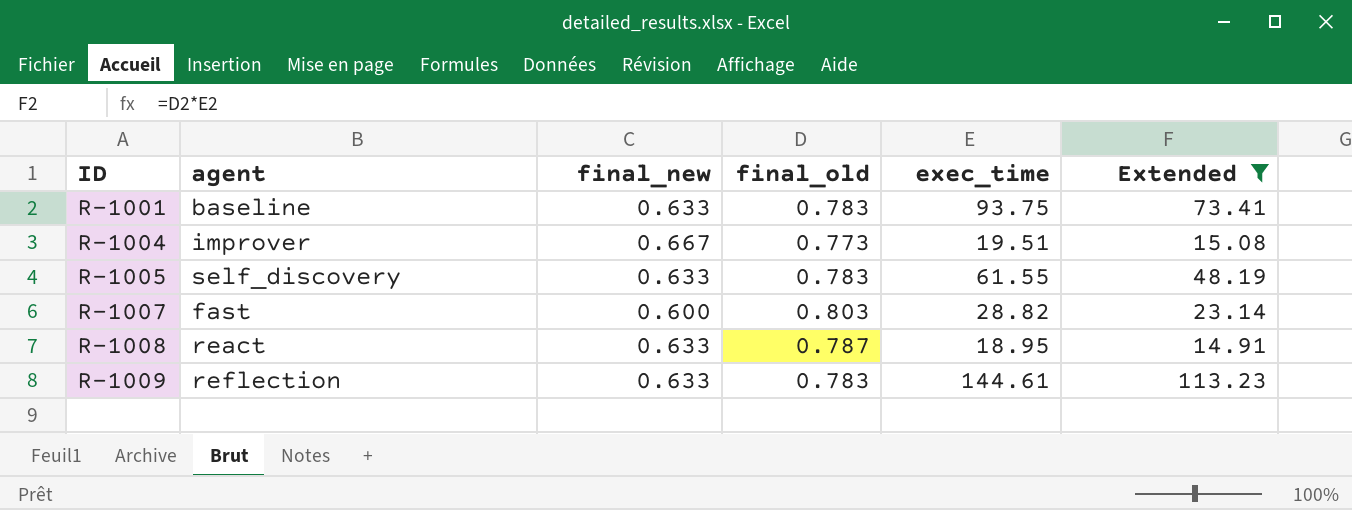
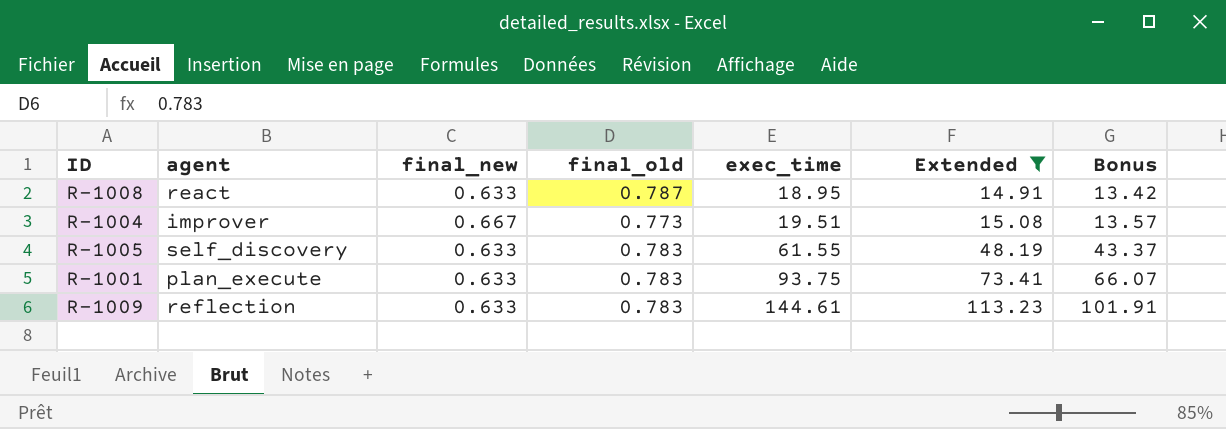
row order: ID ascending -> exec_time ascending
column Bonus | formula: none -> [Extended] * 0.9
row R-1007: fast | 0.600 | 0.803 | 28.82 | 23.14 -> none
R-1001 | agent: baseline -> plan_execute

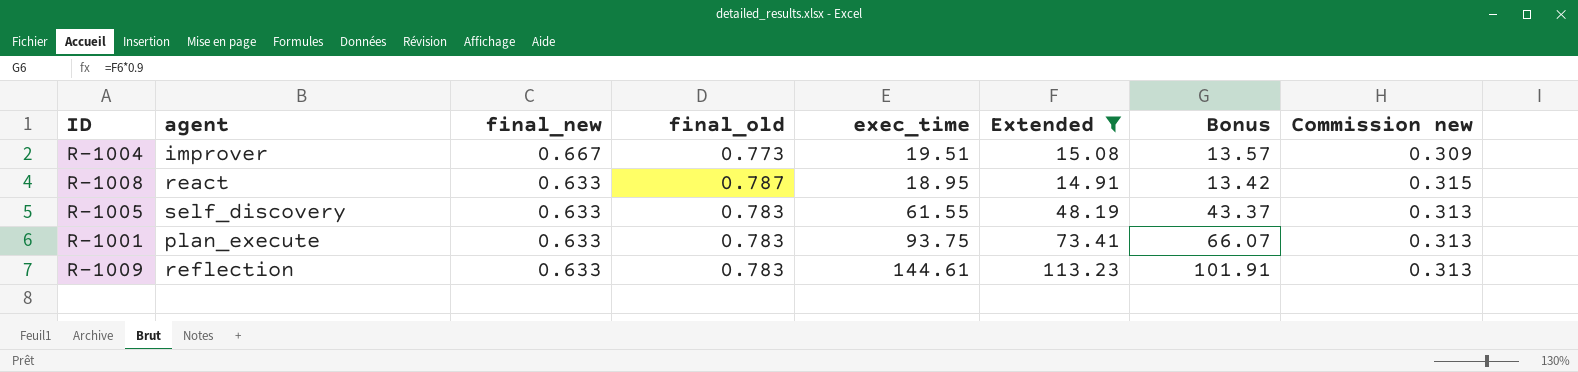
row order: exec_time ascending -> final_new descending
column Commission new | formula: none -> [final_old] * 0.4

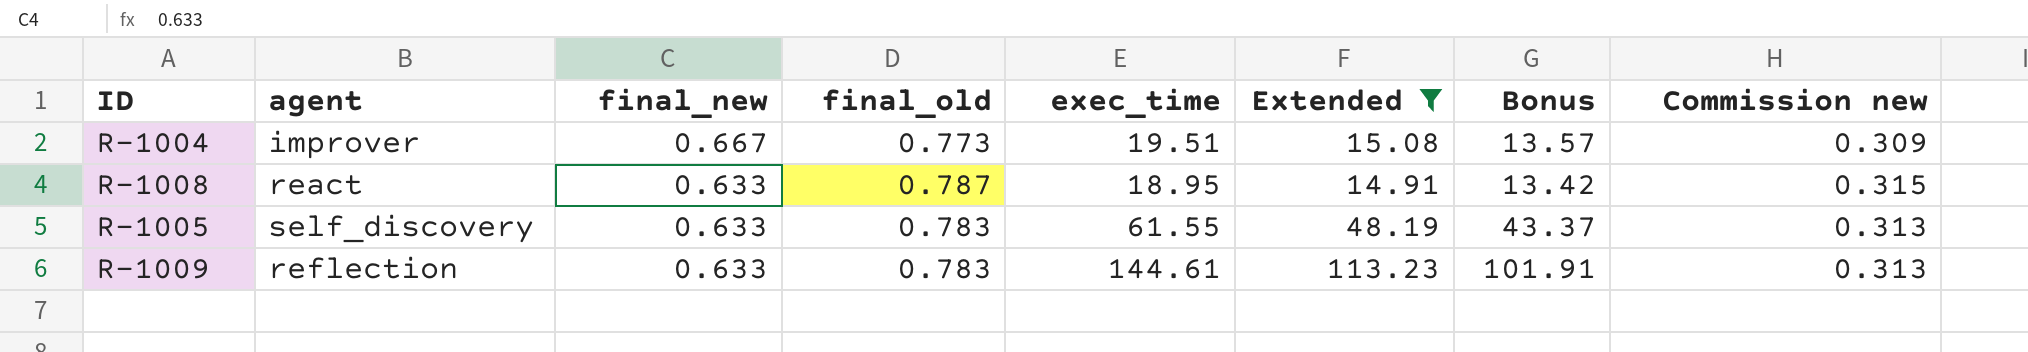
row R-1001: plan_execute | 0.633 | 0.783 | 93.75 | 73.41 | 66.07 | 0.313 -> none

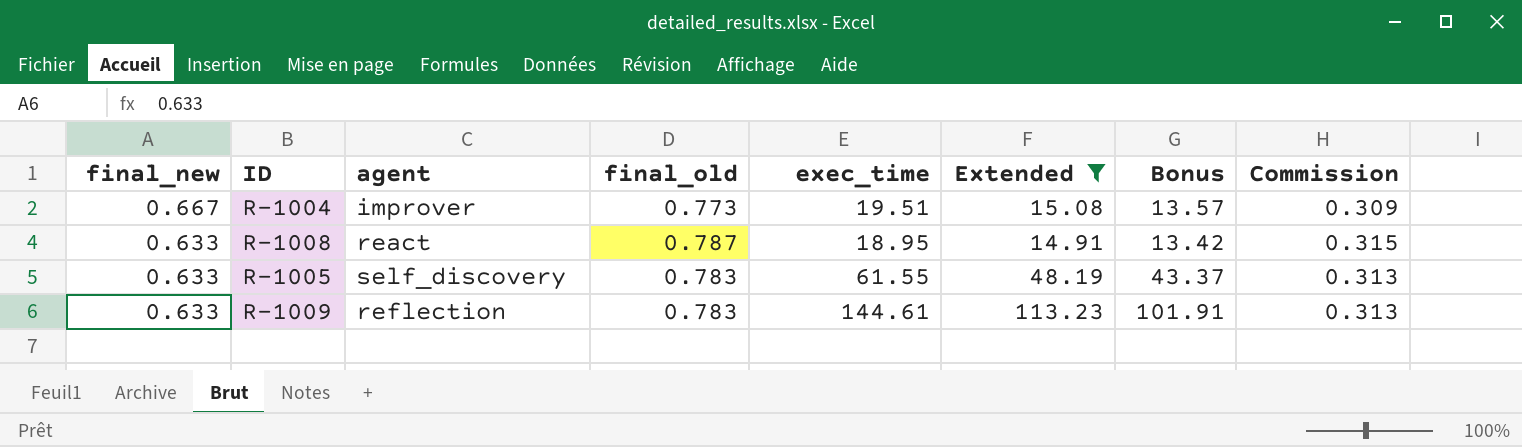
column final_new | position: 3 -> 1
column name: Commission new -> Commission

